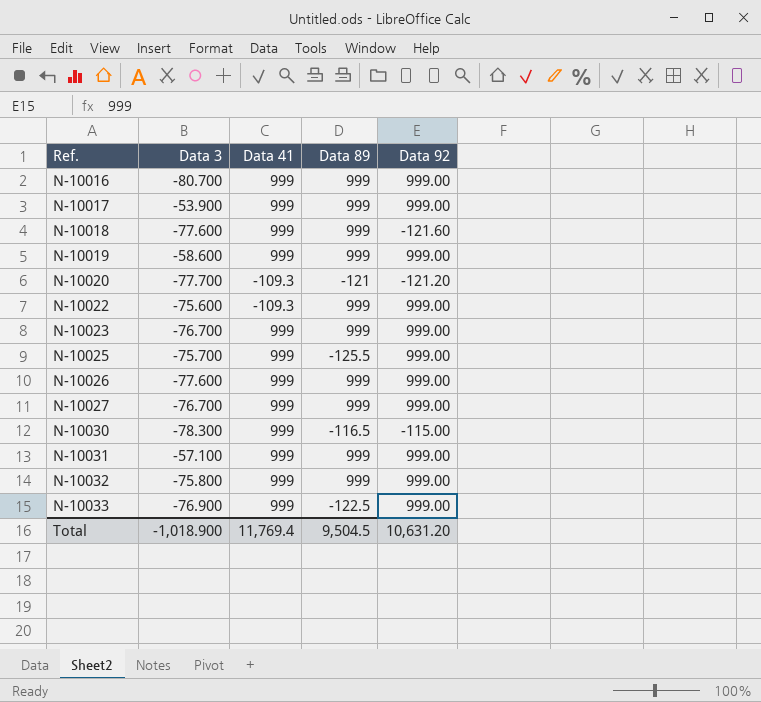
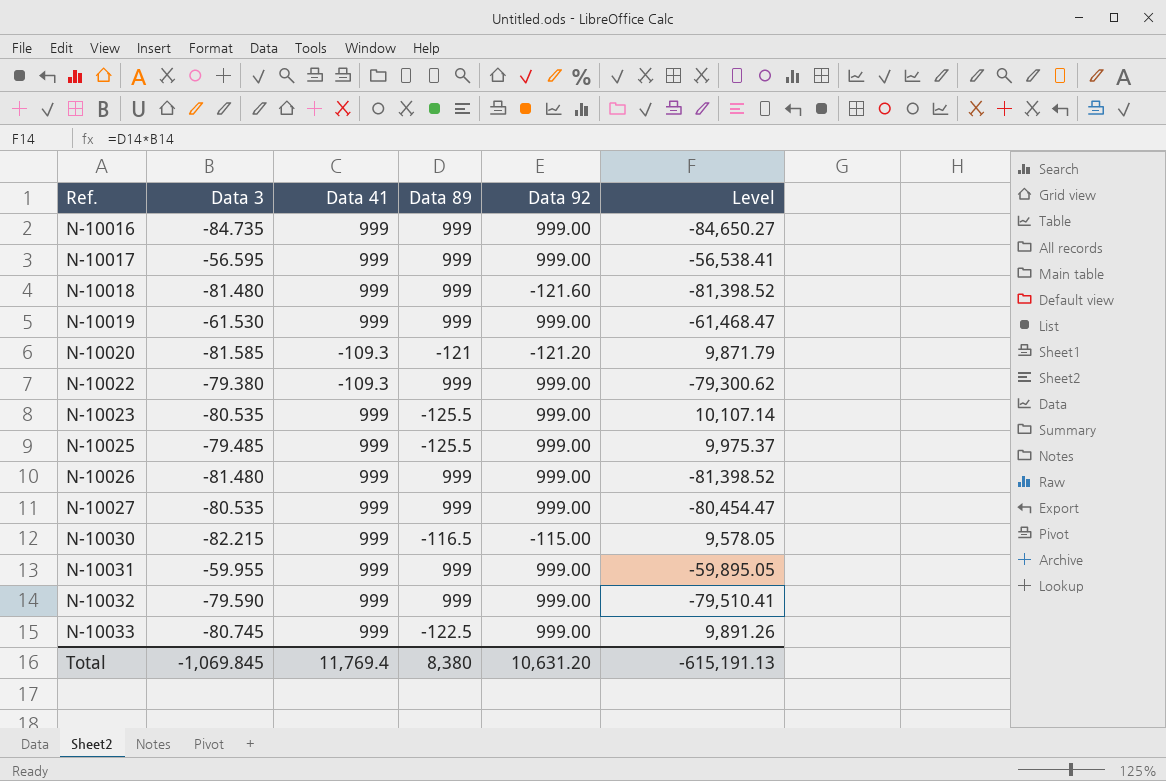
column Level | formula: none -> [Data 3] * [Data 89]
N-10016 | Data 3: -80.700 -> -84.735
N-10017 | Data 3: -53.900 -> -56.595
N-10018 | Data 3: -77.600 -> -81.480
N-10019 | Data 3: -58.600 -> -61.530
N-10020 | Data 3: -77.700 -> -81.585
N-10022 | Data 3: -75.600 -> -79.380
N-10023 | Data 3: -76.700 -> -80.535
N-10023 | Data 89: 999 -> -125.5
N-10025 | Data 3: -75.700 -> -79.485
N-10026 | Data 3: -77.600 -> -81.480
N-10027 | Data 3: -76.700 -> -80.535
N-10030 | Data 3: -78.300 -> -82.215
N-10031 | Data 3: -57.100 -> -59.955
N-10032 | Data 3: -75.800 -> -79.590
N-10033 | Data 3: -76.900 -> -80.745
Total | Data 3: -1,018.900 -> -1,069.845
Total | Data 89: 9,504.5 -> 8,380

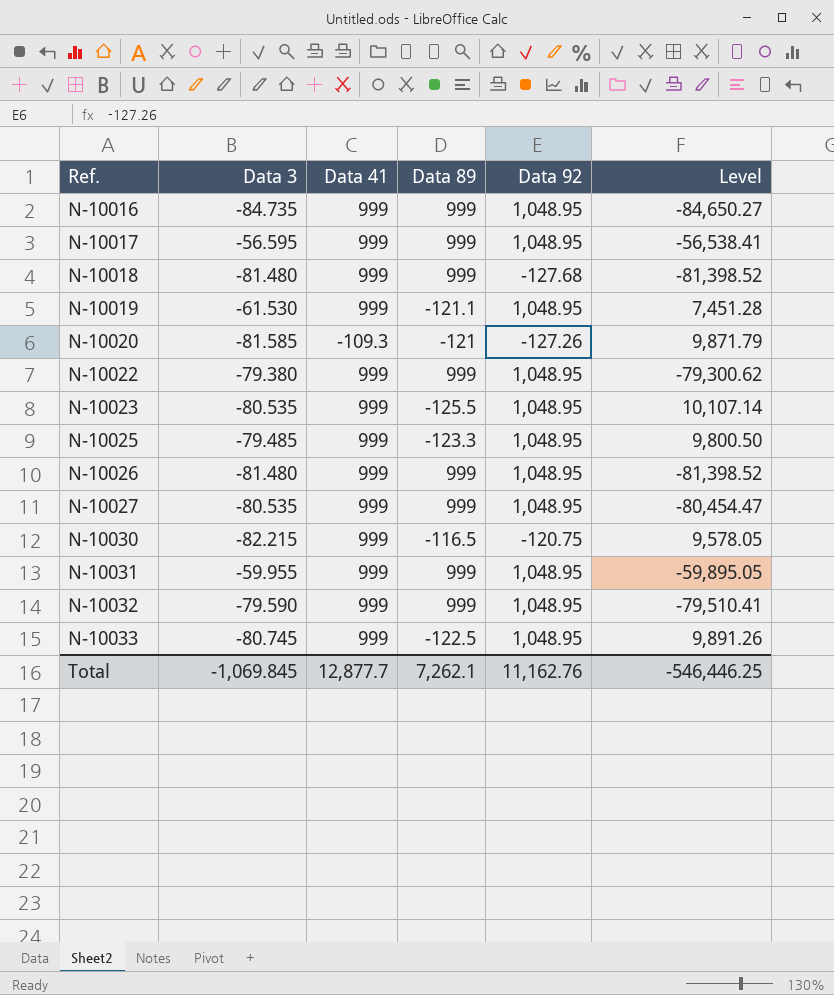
N-10016 | Data 92: 999.00 -> 1,048.95
N-10017 | Data 92: 999.00 -> 1,048.95
N-10018 | Data 92: -121.60 -> -127.68
N-10019 | Data 89: 999 -> -121.1
N-10019 | Data 92: 999.00 -> 1,048.95
N-10019 | Level: -61,468.47 -> 7,451.28
N-10020 | Data 92: -121.20 -> -127.26
N-10022 | Data 41: -109.3 -> 999
N-10022 | Data 92: 999.00 -> 1,048.95
N-10023 | Data 92: 999.00 -> 1,048.95
N-10025 | Data 89: -125.5 -> -123.3
N-10025 | Data 92: 999.00 -> 1,048.95
N-10025 | Level: 9,975.37 -> 9,800.50
N-10026 | Data 92: 999.00 -> 1,048.95
N-10027 | Data 92: 999.00 -> 1,048.95
N-10030 | Data 92: -115.00 -> -120.75
N-10031 | Data 92: 999.00 -> 1,048.95
N-10032 | Data 92: 999.00 -> 1,048.95
N-10033 | Data 92: 999.00 -> 1,048.95
Total | Data 41: 11,769.4 -> 12,877.7
Total | Data 89: 8,380 -> 7,262.1
Total | Data 92: 10,631.20 -> 11,162.76
Total | Level: -615,191.13 -> -546,446.25

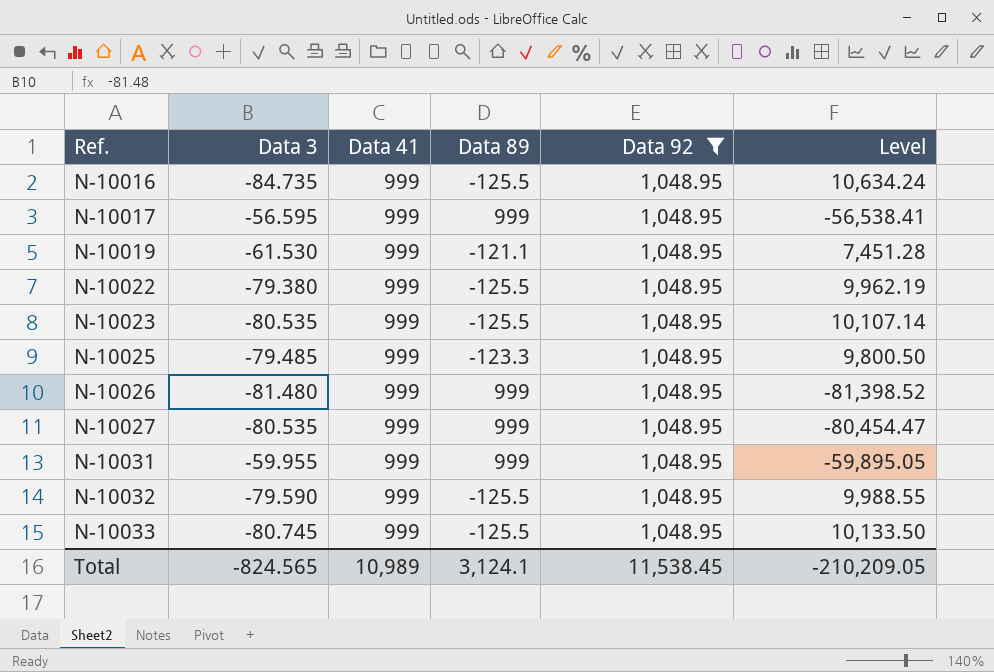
filter: none -> Data 92 = 1,048.95
N-10016 | Data 89: 999 -> -125.5
N-10016 | Level: -84,650.27 -> 10,634.24
N-10022 | Data 89: 999 -> -125.5
N-10022 | Level: -79,300.62 -> 9,962.19
N-10032 | Data 89: 999 -> -125.5
N-10032 | Level: -79,510.41 -> 9,988.55
N-10033 | Data 89: -122.5 -> -125.5
N-10033 | Level: 9,891.26 -> 10,133.50
Total | Data 3: -1,069.845 -> -824.565
Total | Data 41: 12,877.7 -> 10,989
Total | Data 89: 7,262.1 -> 3,124.1
Total | Data 92: 11,162.76 -> 11,538.45
Total | Level: -546,446.25 -> -210,209.05

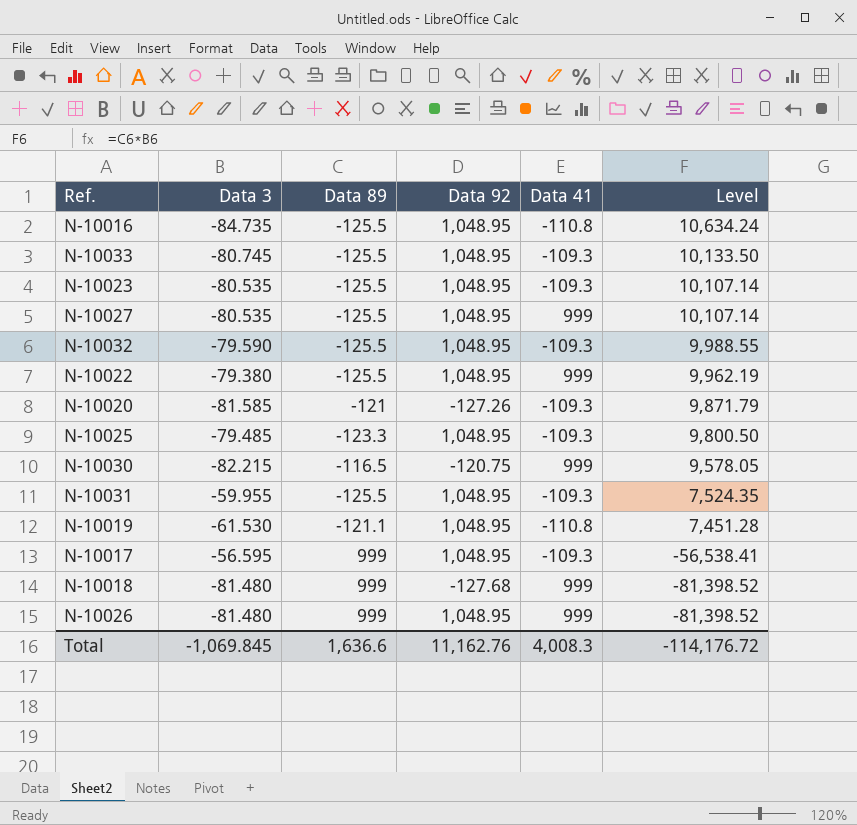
filter: Data 92 = 1,048.95 -> none
row order: Ref. ascending -> Level descending
column Data 41 | position: 3 -> 5
N-10016 | Data 41: 999 -> -110.8
N-10033 | Data 41: 999 -> -109.3
N-10023 | Data 41: 999 -> -109.3
N-10027 | Data 89: 999 -> -125.5
N-10027 | Level: -80,454.47 -> 10,107.14
N-10032 | Data 41: 999 -> -109.3
N-10025 | Data 41: 999 -> -109.3
N-10031 | Data 89: 999 -> -125.5
N-10031 | Data 41: 999 -> -109.3
N-10031 | Level: -59,895.05 -> 7,524.35
N-10019 | Data 41: 999 -> -110.8
N-10017 | Data 41: 999 -> -109.3
Total | Data 3: -824.565 -> -1,069.845
Total | Data 89: 3,124.1 -> 1,636.6
Total | Data 92: 11,538.45 -> 11,162.76
Total | Data 41: 10,989 -> 4,008.3
Total | Level: -210,209.05 -> -114,176.72

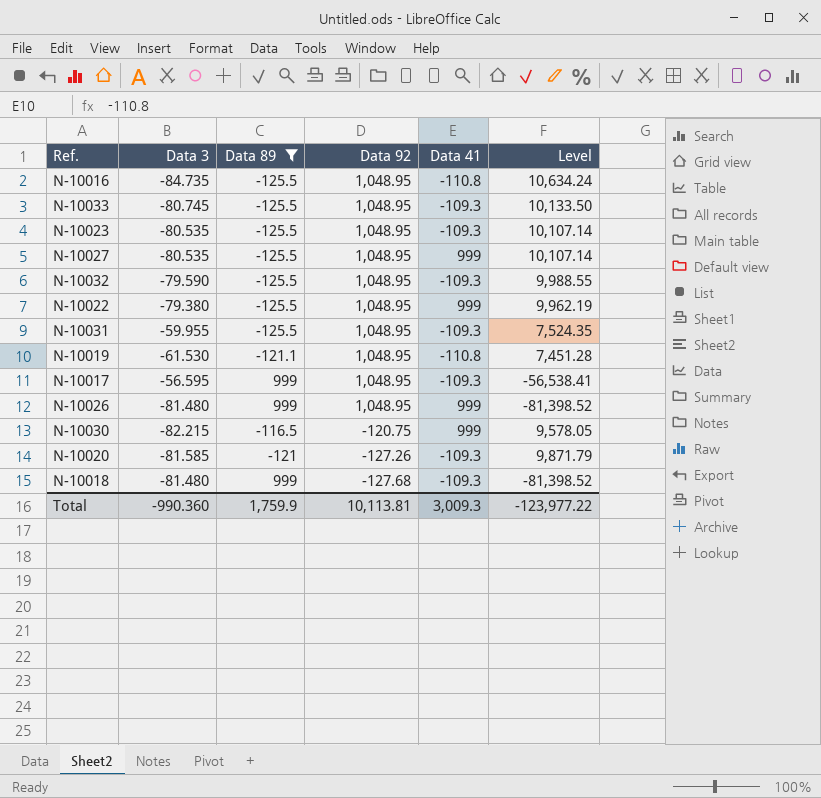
filter: none -> Data 89 != -123.3
row order: Level descending -> Data 92 descending
N-10018 | Data 41: 999 -> -109.3
Total | Data 3: -1,069.845 -> -990.360
Total | Data 89: 1,636.6 -> 1,759.9
Total | Data 92: 11,162.76 -> 10,113.81
Total | Data 41: 4,008.3 -> 3,009.3
Total | Level: -114,176.72 -> -123,977.22

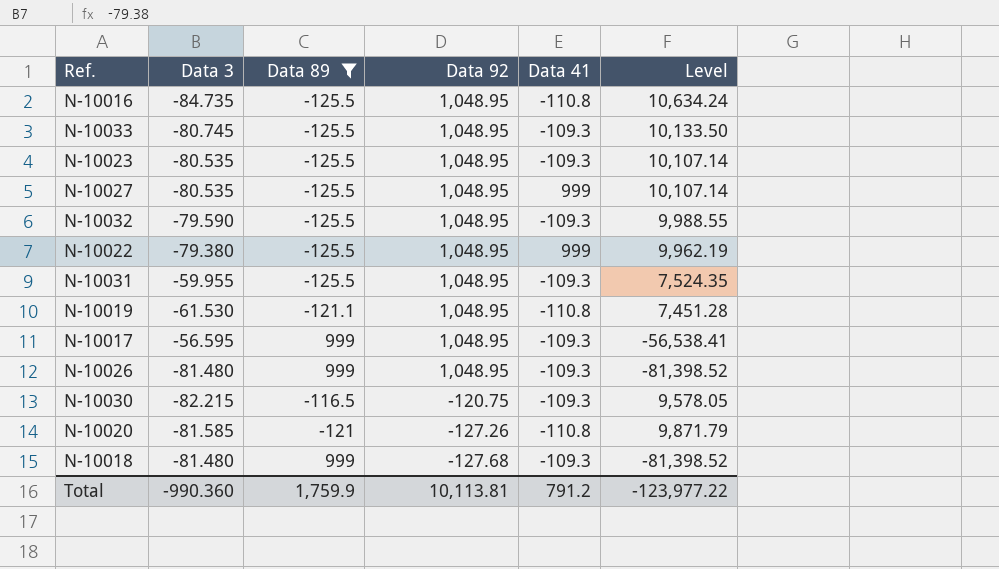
N-10026 | Data 41: 999 -> -109.3
N-10030 | Data 41: 999 -> -109.3
N-10020 | Data 41: -109.3 -> -110.8
Total | Data 41: 3,009.3 -> 791.2

